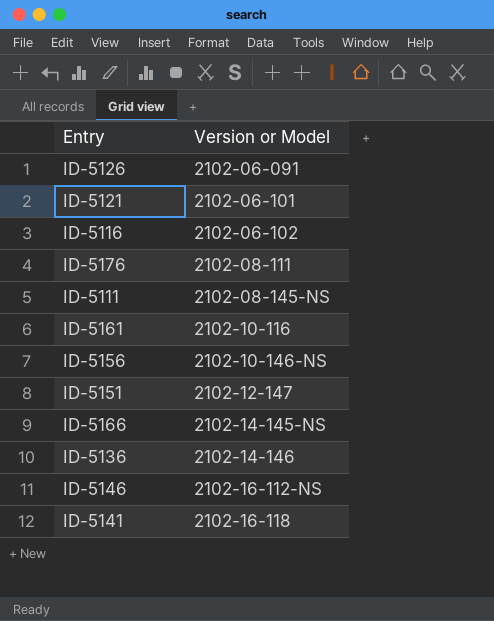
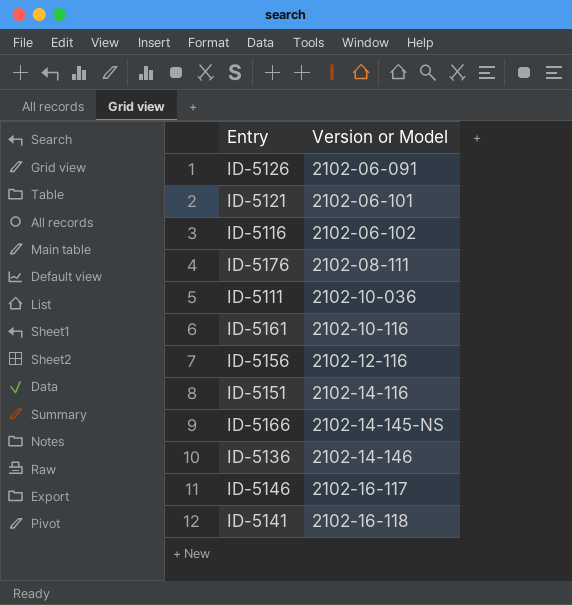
ID-5111 | Version or Model: 2102-08-145-NS -> 2102-10-036
ID-5156 | Version or Model: 2102-10-146-NS -> 2102-12-116
ID-5151 | Version or Model: 2102-12-147 -> 2102-14-116
ID-5146 | Version or Model: 2102-16-112-NS -> 2102-16-117

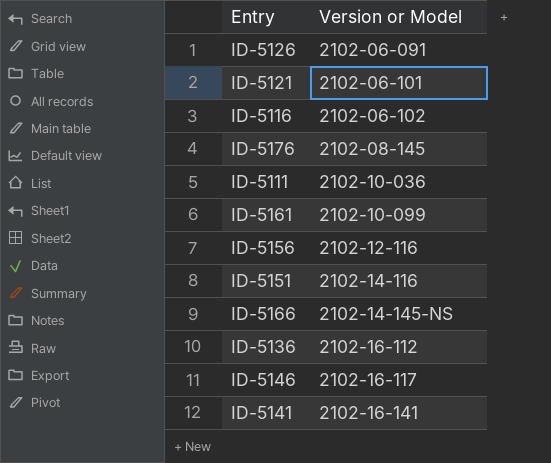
ID-5176 | Version or Model: 2102-08-111 -> 2102-08-145
ID-5161 | Version or Model: 2102-10-116 -> 2102-10-099
ID-5136 | Version or Model: 2102-14-146 -> 2102-16-112
ID-5141 | Version or Model: 2102-16-118 -> 2102-16-141

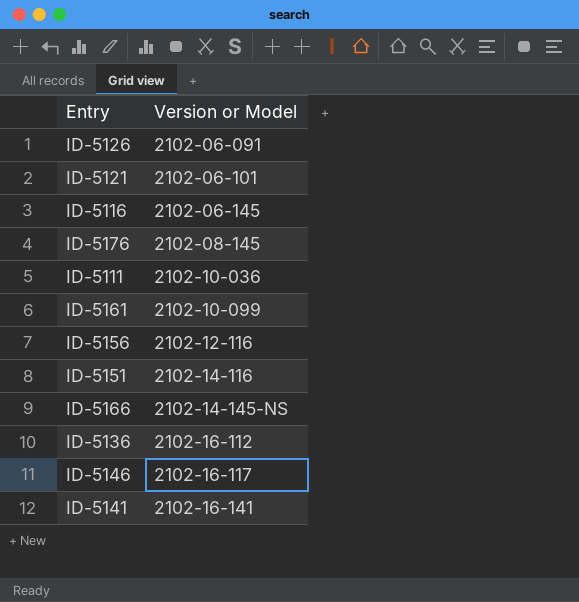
ID-5116 | Version or Model: 2102-06-102 -> 2102-06-145

